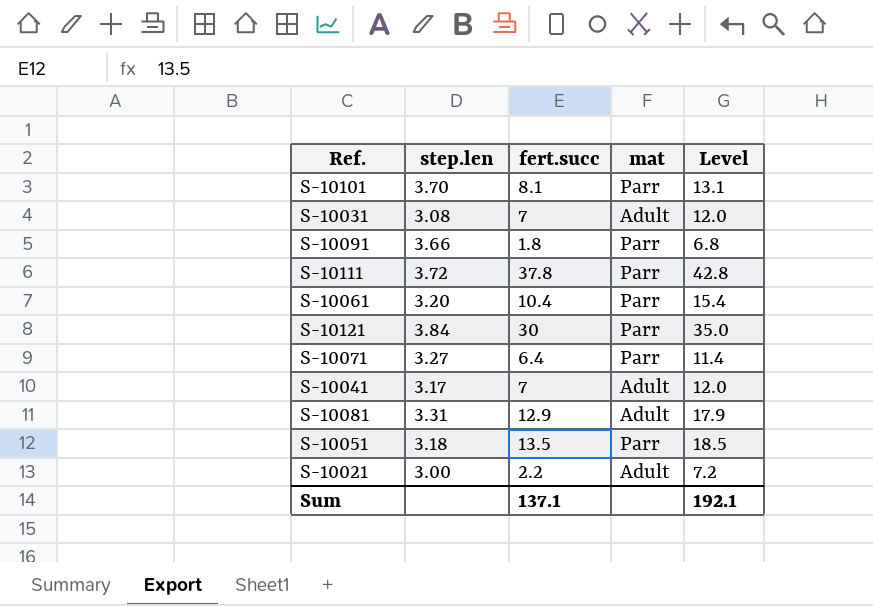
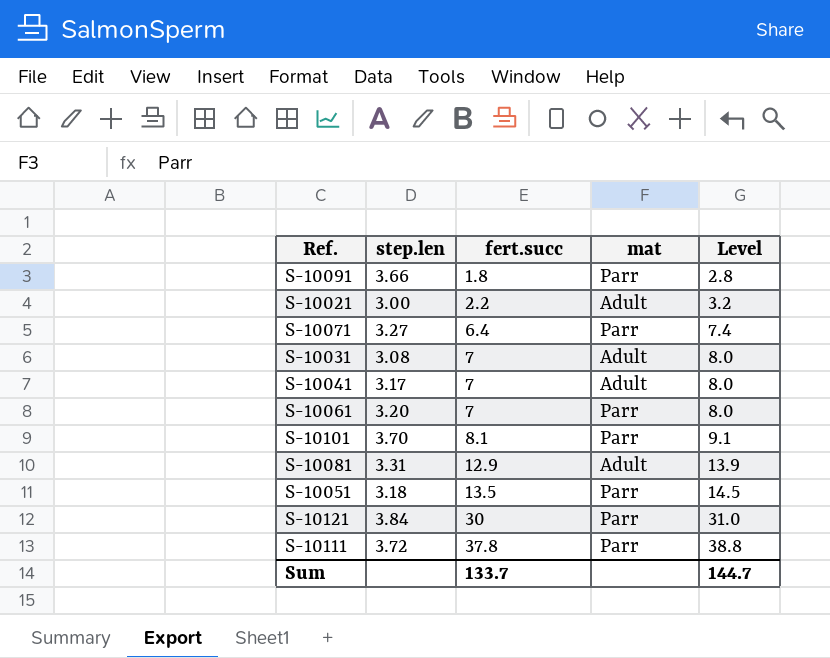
row order: none -> fert.succ ascending
column Level | formula: [fert.succ] + 5 -> [fert.succ] + 1
S-10061 | fert.succ: 10.4 -> 7
Sum | fert.succ: 137.1 -> 133.7
Sum | Level: 192.1 -> 144.7

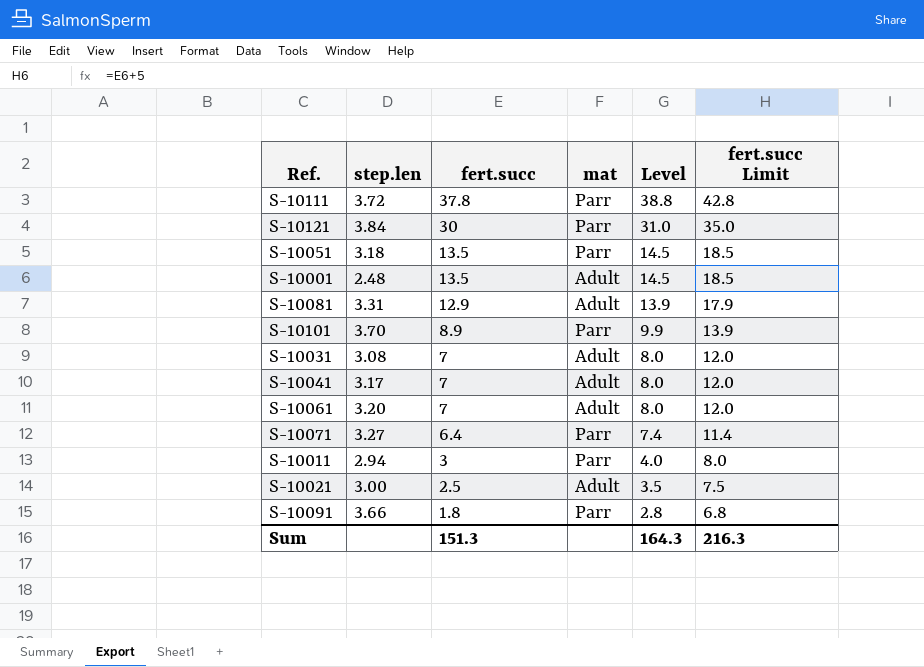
row order: fert.succ ascending -> fert.succ descending
column fert.succ Limit | formula: none -> [fert.succ] + 5
row S-10001: none -> 2.48 | 13.5 | Adult | 14.5 | 18.5
S-10101 | fert.succ: 8.1 -> 8.9
S-10101 | Level: 9.1 -> 9.9
S-10061 | mat: Parr -> Adult
row S-10011: none -> 2.94 | 3 | Parr | 4.0 | 8.0
S-10021 | fert.succ: 2.2 -> 2.5
S-10021 | Level: 3.2 -> 3.5
Sum | fert.succ: 133.7 -> 151.3
Sum | Level: 144.7 -> 164.3

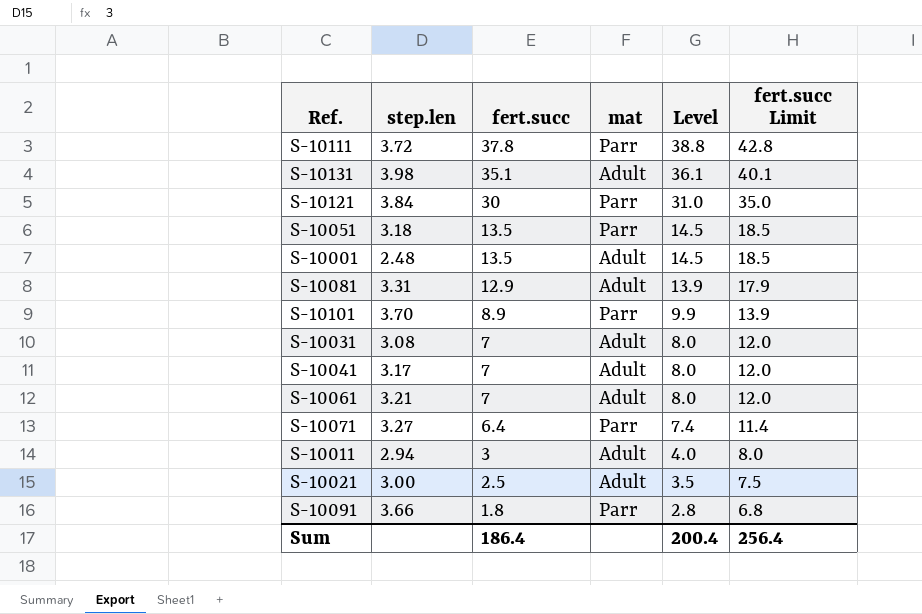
row S-10131: none -> 3.98 | 35.1 | Adult | 36.1 | 40.1
S-10061 | step.len: 3.20 -> 3.21
S-10011 | mat: Parr -> Adult
Sum | fert.succ: 151.3 -> 186.4
Sum | Level: 164.3 -> 200.4
Sum | fert.succ Limit: 216.3 -> 256.4

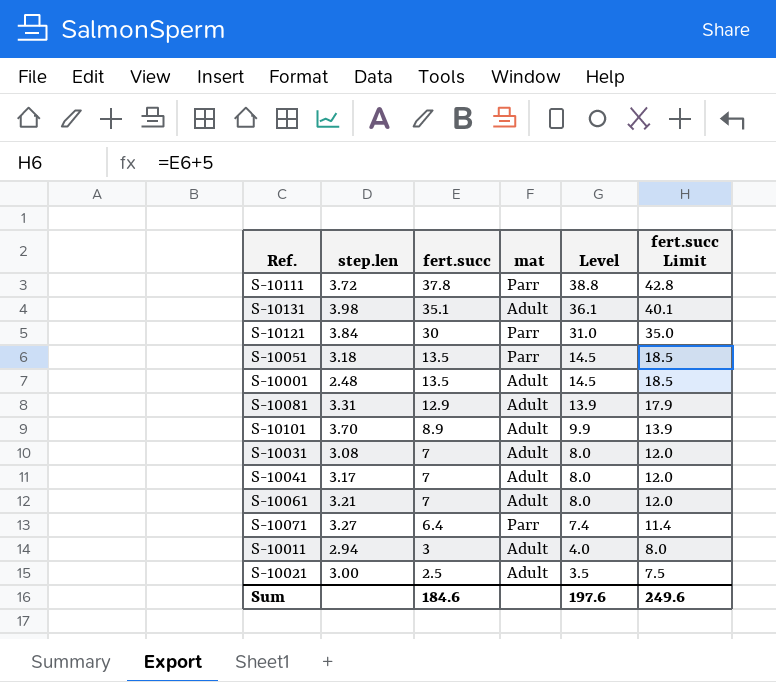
row S-10091: 3.66 | 1.8 | Parr | 2.8 | 6.8 -> none
S-10101 | mat: Parr -> Adult
Sum | fert.succ: 186.4 -> 184.6
Sum | Level: 200.4 -> 197.6
Sum | fert.succ Limit: 256.4 -> 249.6

